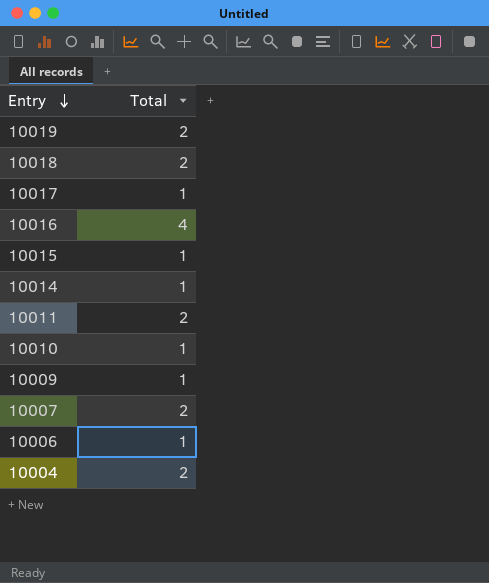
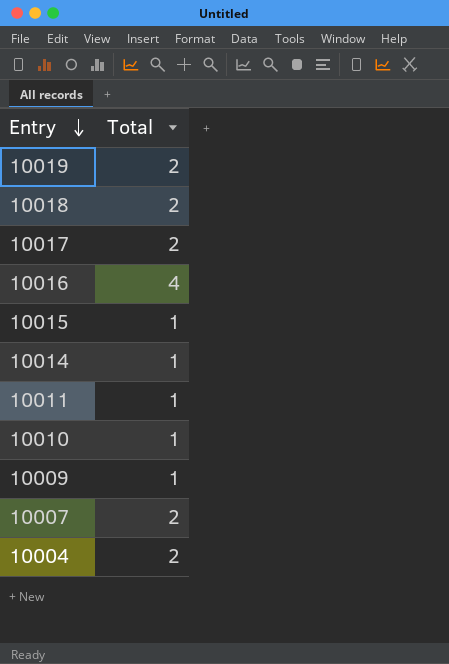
row 10006: 1 -> none
10017 | Total: 1 -> 2
10011 | Total: 2 -> 1

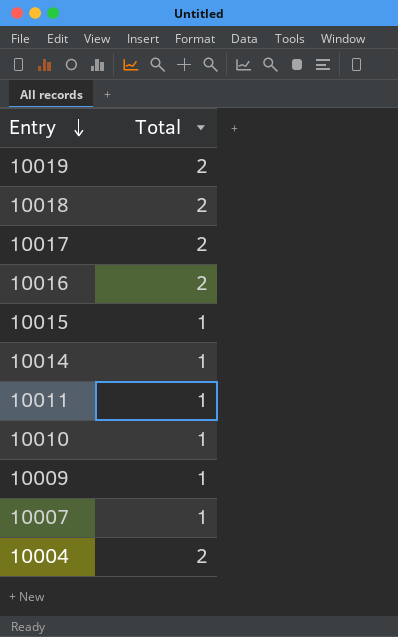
10016 | Total: 4 -> 2
10007 | Total: 2 -> 1

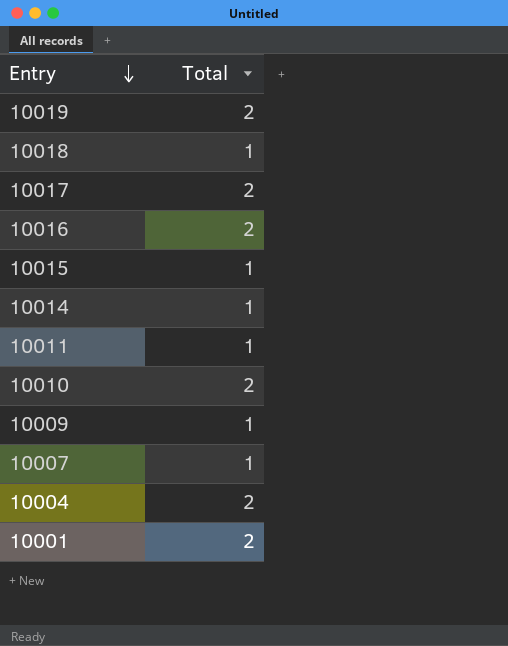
10018 | Total: 2 -> 1
10010 | Total: 1 -> 2
row 10001: none -> 2

